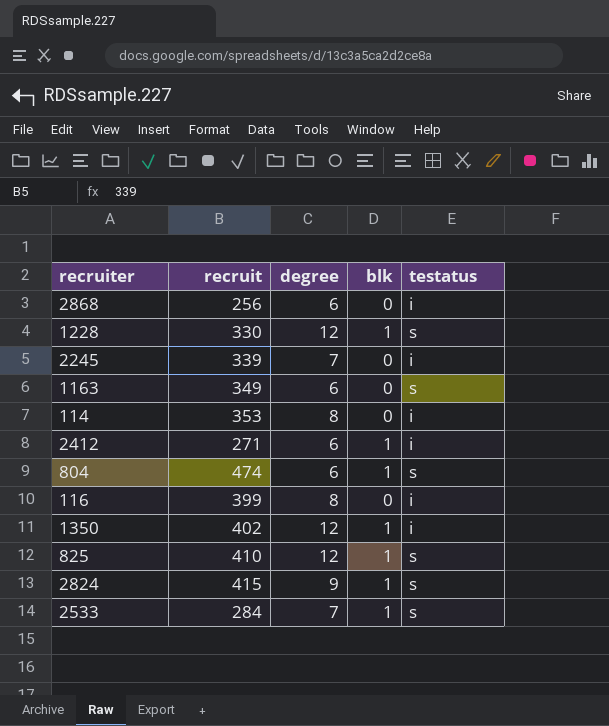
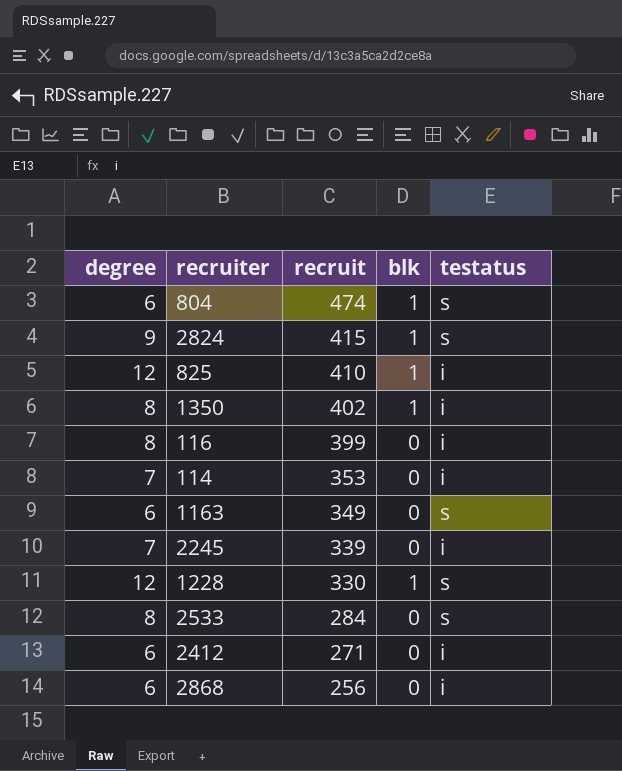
row order: none -> recruit descending
column degree | position: 3 -> 1
825 | testatus: s -> i
1350 | degree: 12 -> 8
114 | degree: 8 -> 7
2533 | degree: 7 -> 8
2533 | blk: 1 -> 0
2412 | blk: 1 -> 0

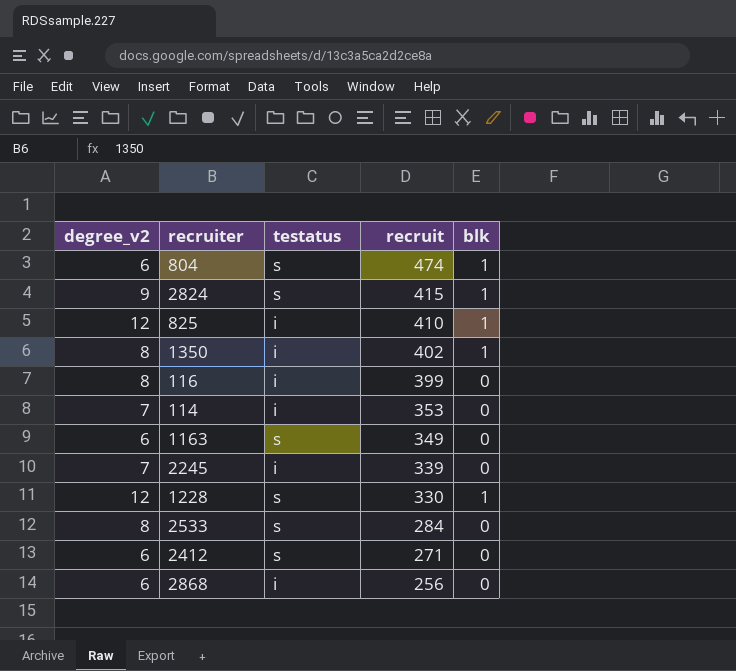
column name: degree -> degree_v2
column testatus | position: 5 -> 3
2412 | testatus: i -> s

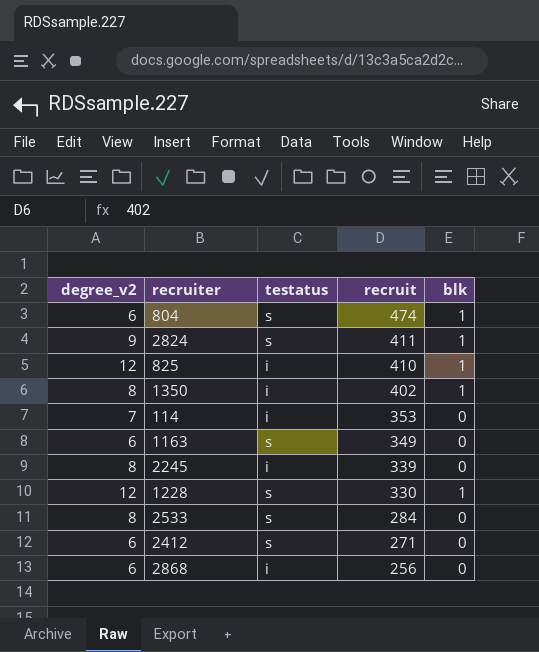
row 116: 8 | i | 399 | 0 -> none
2824 | recruit: 415 -> 411
2245 | degree_v2: 7 -> 8

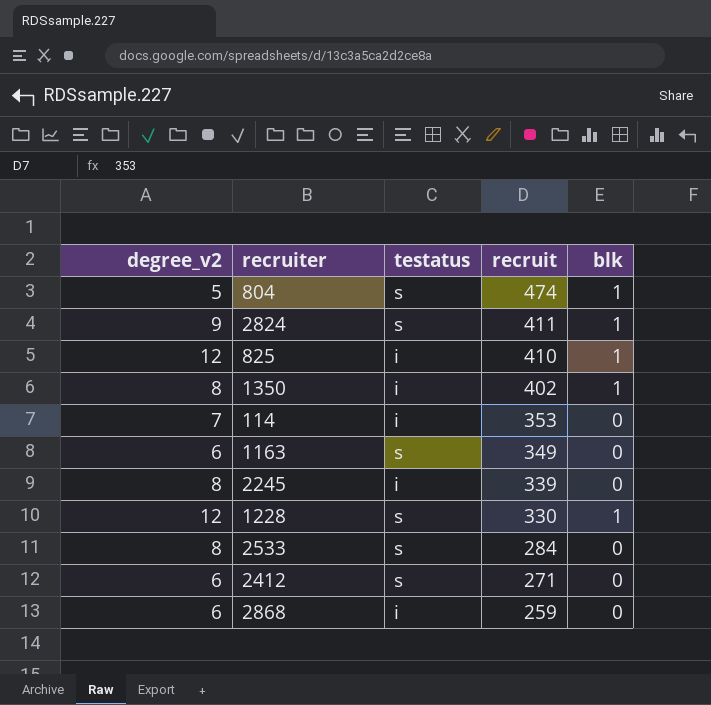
804 | degree_v2: 6 -> 5
2868 | recruit: 256 -> 259

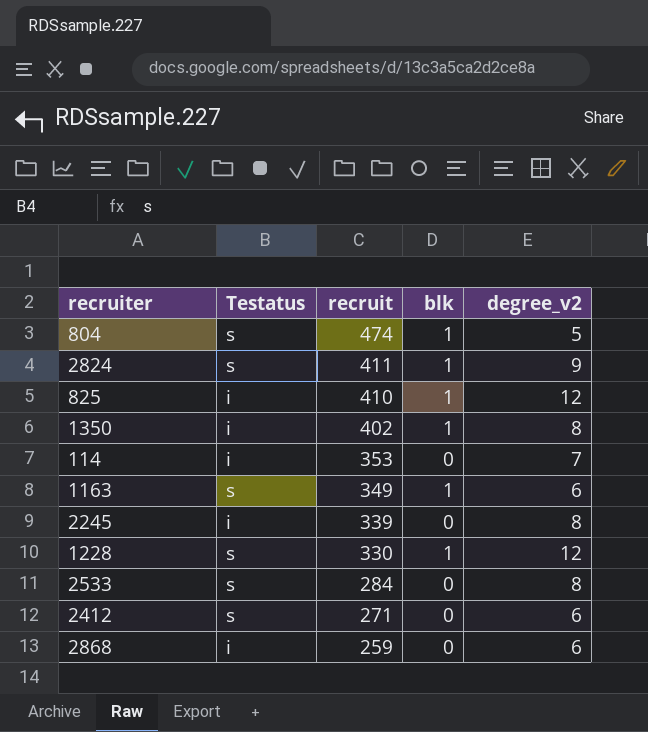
column name: testatus -> Testatus
column degree_v2 | position: 1 -> 5
1163 | blk: 0 -> 1

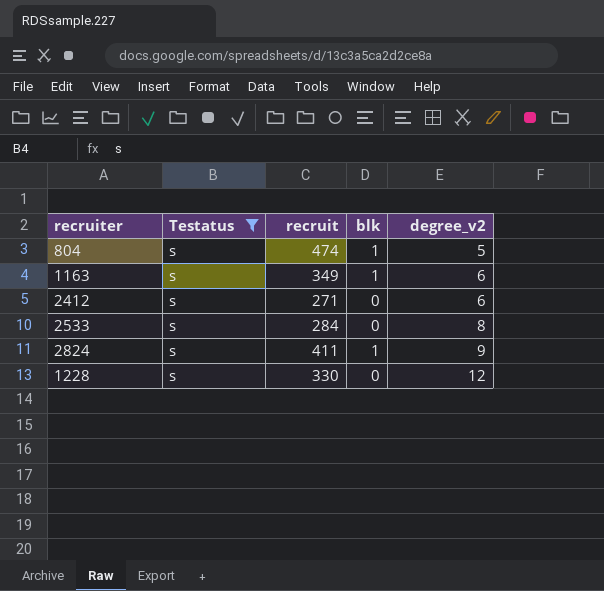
filter: none -> Testatus = s
row order: recruit descending -> degree_v2 ascending
1228 | blk: 1 -> 0

